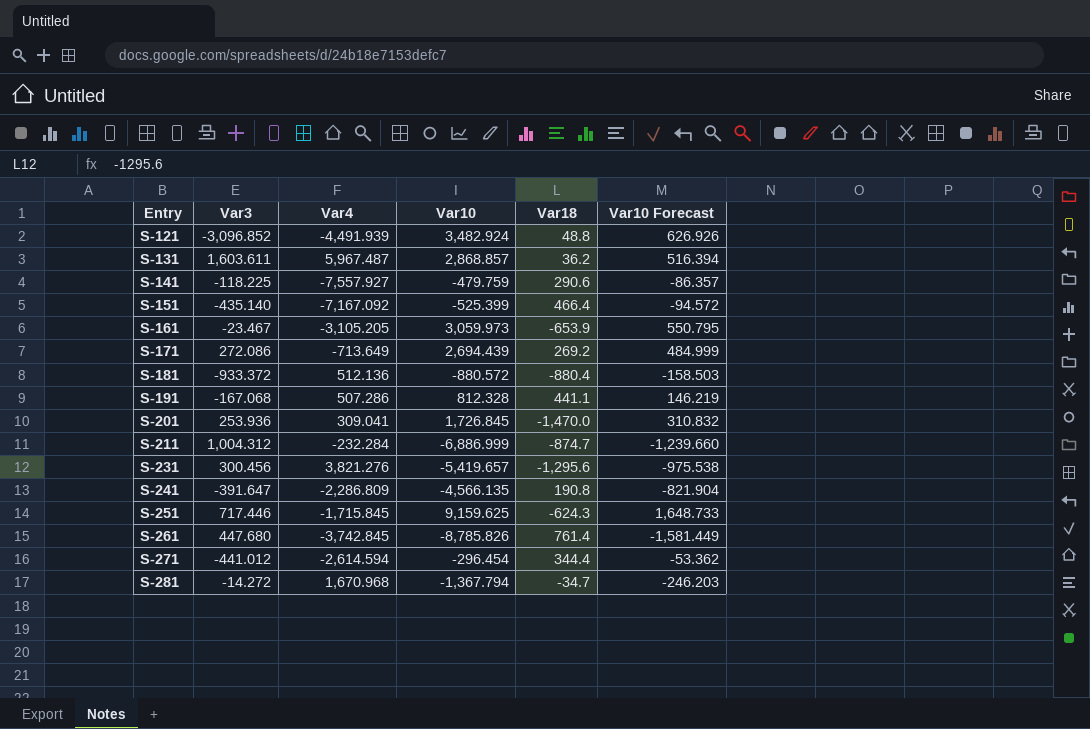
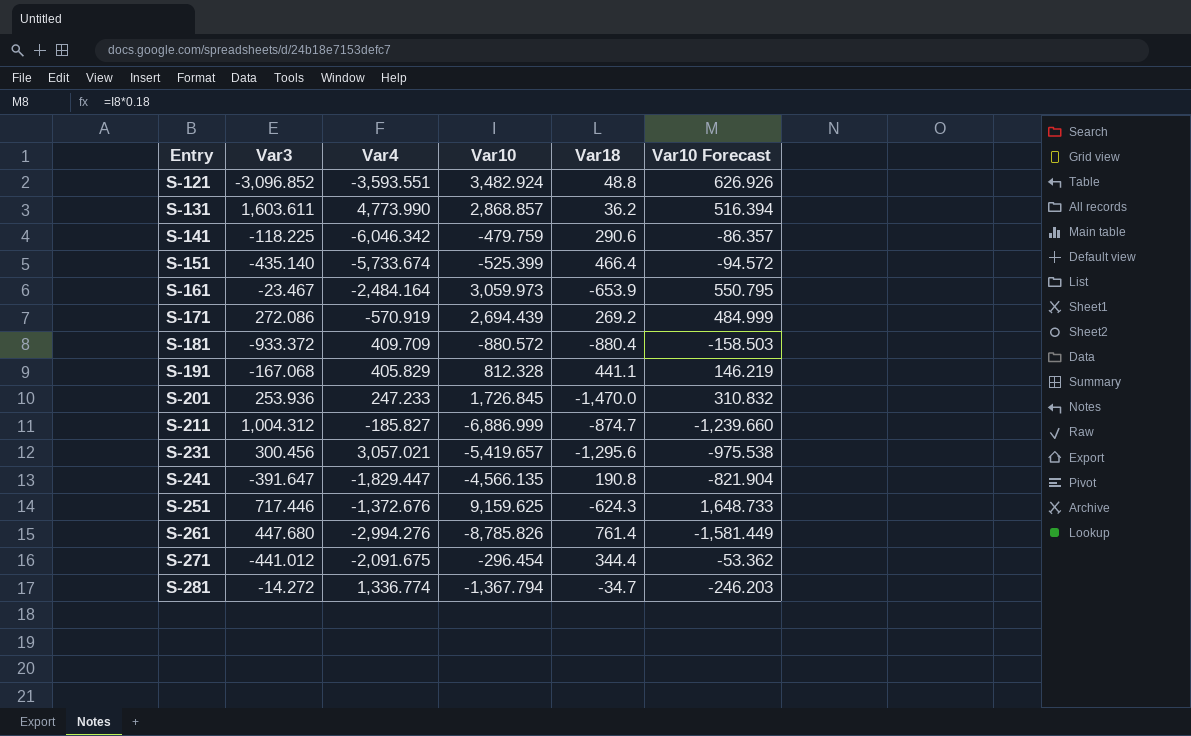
S-121 | Var4: -4,491.939 -> -3,593.551
S-131 | Var4: 5,967.487 -> 4,773.990
S-141 | Var4: -7,557.927 -> -6,046.342
S-151 | Var4: -7,167.092 -> -5,733.674
S-161 | Var4: -3,105.205 -> -2,484.164
S-171 | Var4: -713.649 -> -570.919
S-181 | Var4: 512.136 -> 409.709
S-191 | Var4: 507.286 -> 405.829
S-201 | Var4: 309.041 -> 247.233
S-211 | Var4: -232.284 -> -185.827
S-231 | Var4: 3,821.276 -> 3,057.021
S-241 | Var4: -2,286.809 -> -1,829.447
S-251 | Var4: -1,715.845 -> -1,372.676
S-261 | Var4: -3,742.845 -> -2,994.276
S-271 | Var4: -2,614.594 -> -2,091.675
S-281 | Var4: 1,670.968 -> 1,336.774

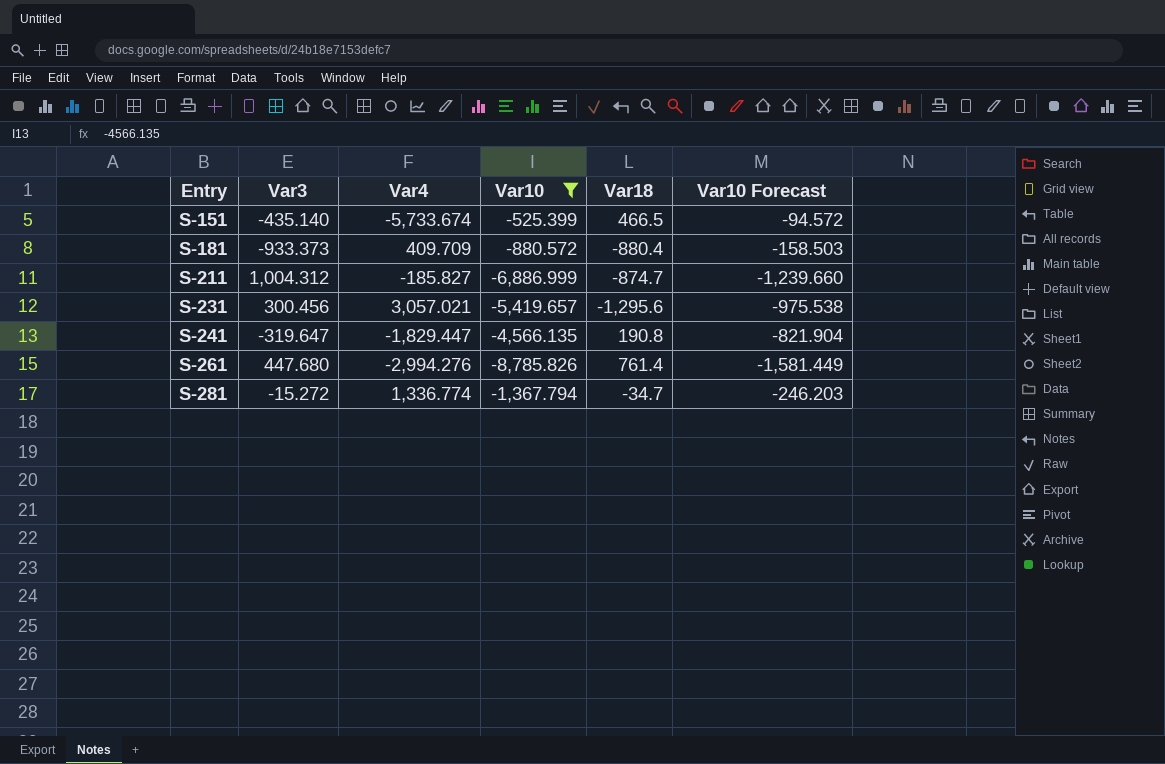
filter: none -> Var10 <= -525.399
S-151 | Var18: 466.4 -> 466.5
S-181 | Var3: -933.372 -> -933.373
S-241 | Var3: -391.647 -> -319.647
S-281 | Var3: -14.272 -> -15.272

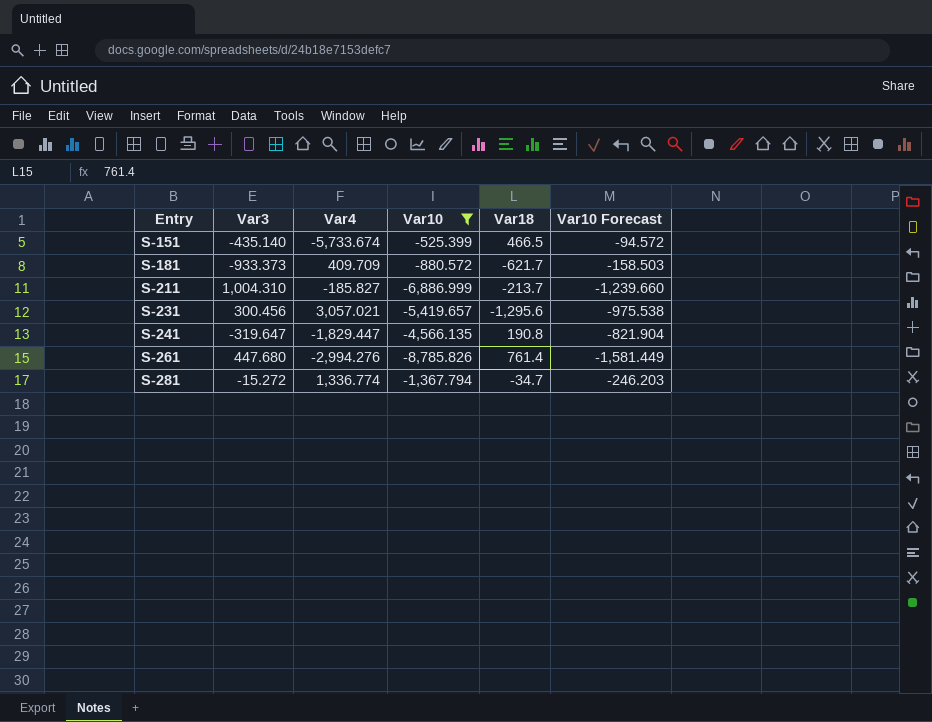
S-181 | Var18: -880.4 -> -621.7
S-211 | Var3: 1,004.312 -> 1,004.310
S-211 | Var18: -874.7 -> -213.7

